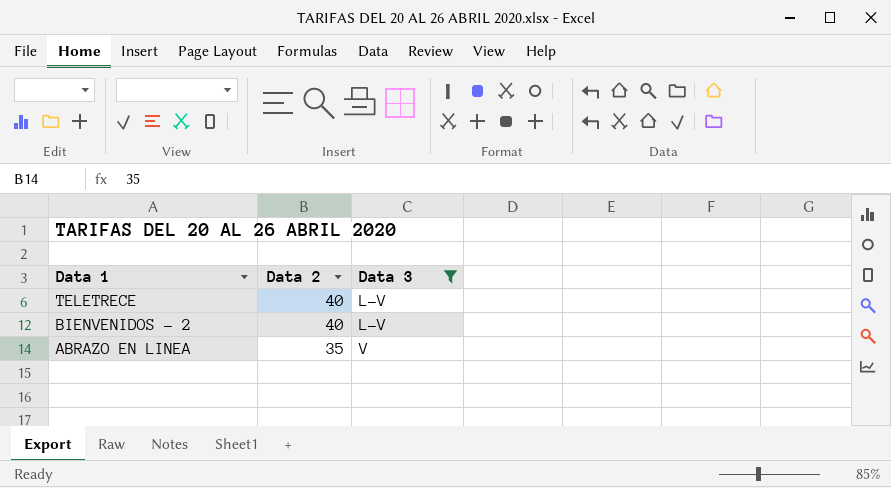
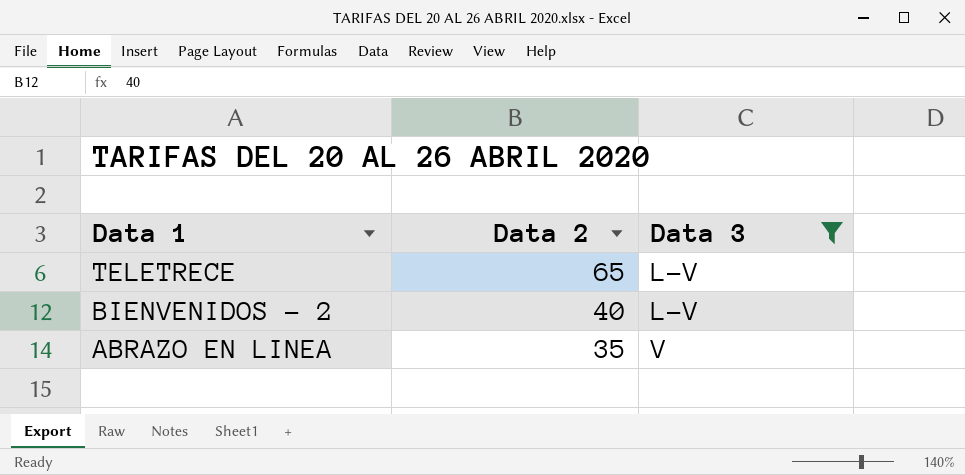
TELETRECE | Data 2: 40 -> 65

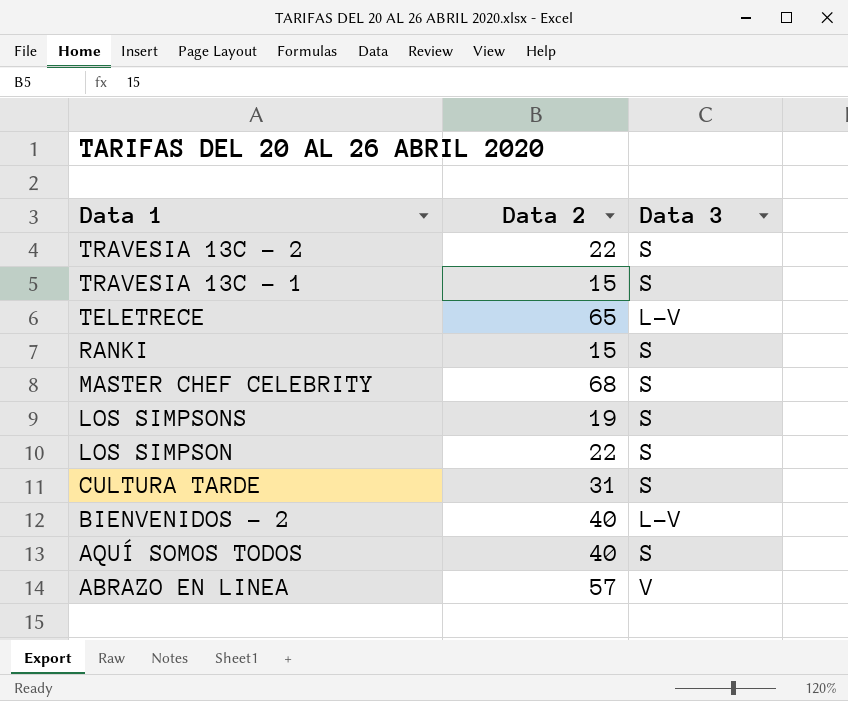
filter: Data 3 != S -> none
ABRAZO EN LINEA | Data 2: 35 -> 57

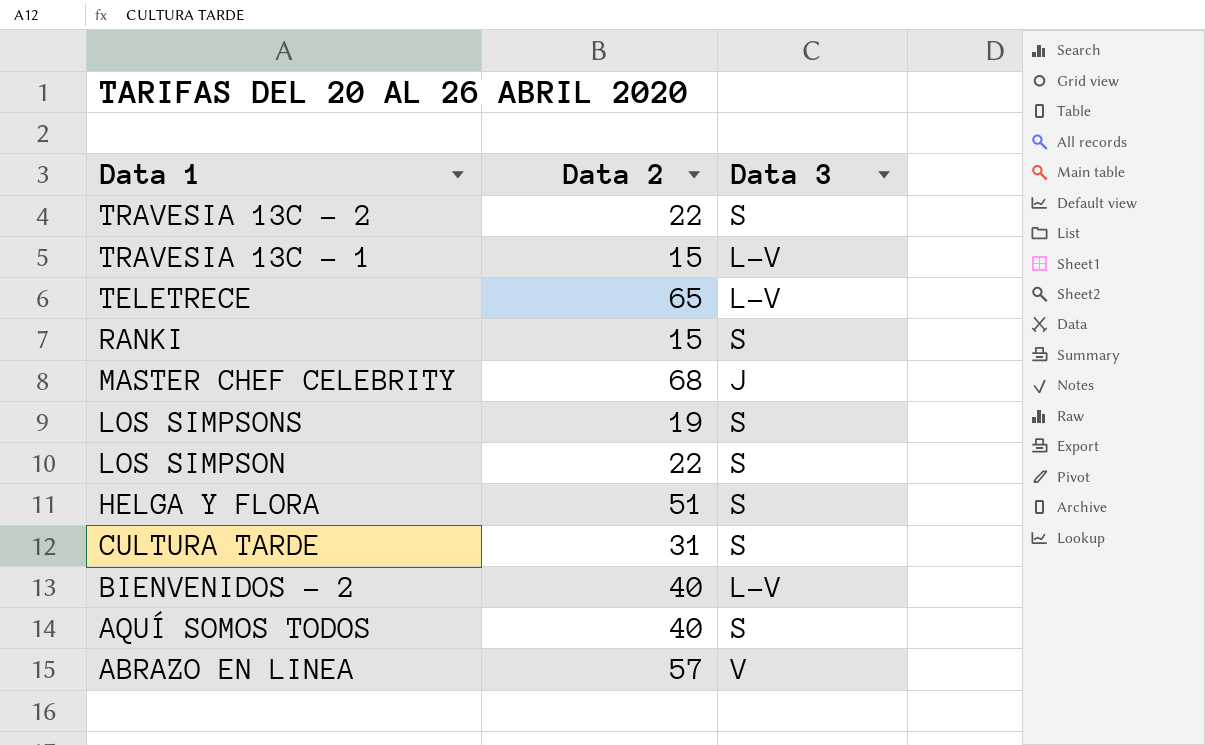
TRAVESIA 13C - 1 | Data 3: S -> L-V
MASTER CHEF CELEBRITY | Data 3: S -> J
row HELGA Y FLORA: none -> 51 | S

